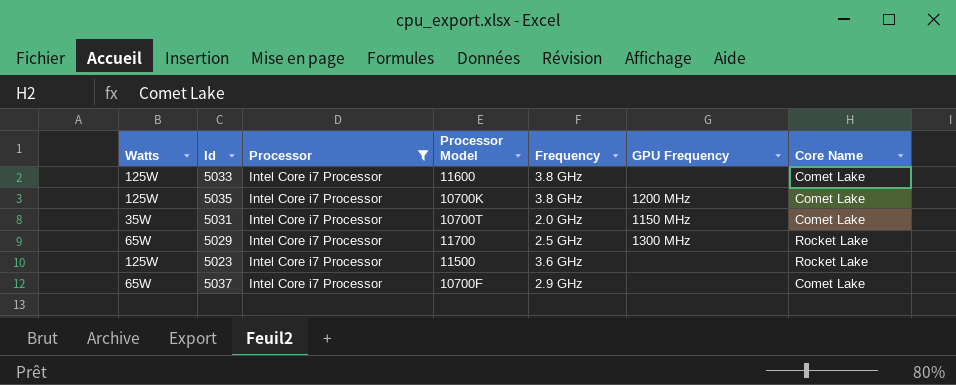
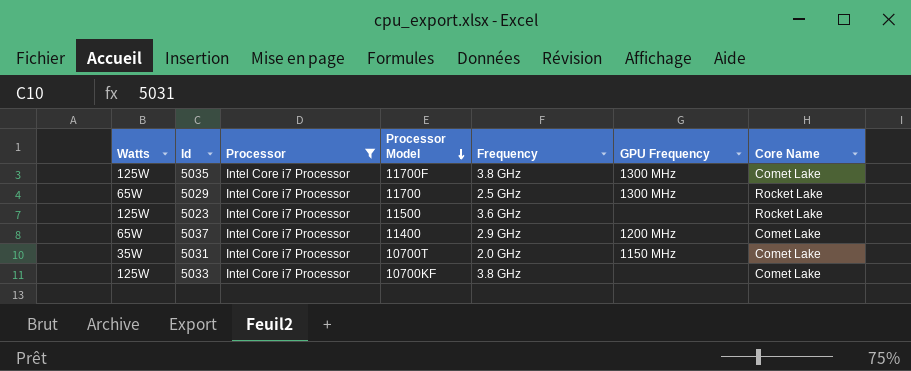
row order: none -> Processor Model descending
5035 | Processor Model: 10700K -> 11700F
5035 | GPU Frequency: 1200 MHz -> 1300 MHz
5037 | Processor Model: 10700F -> 11400
5037 | GPU Frequency: none -> 1200 MHz
5033 | Processor Model: 11600 -> 10700KF

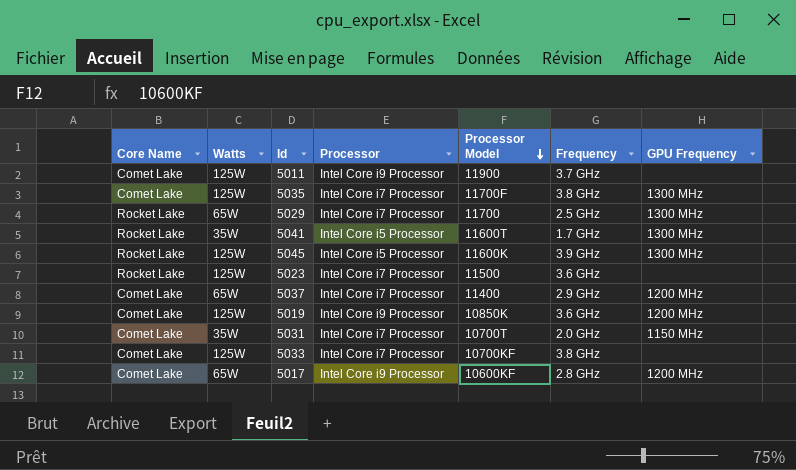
filter: Processor = Intel Core i7 Processor -> none
column Core Name | position: 7 -> 1

